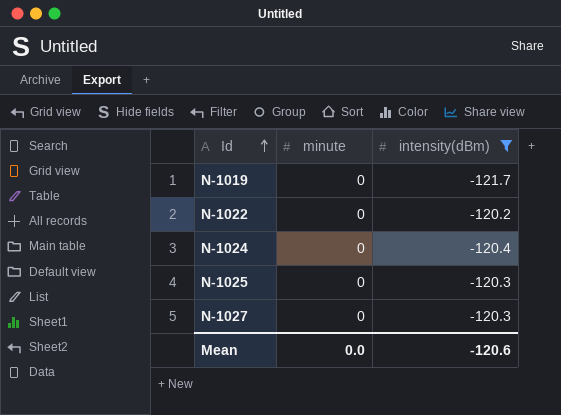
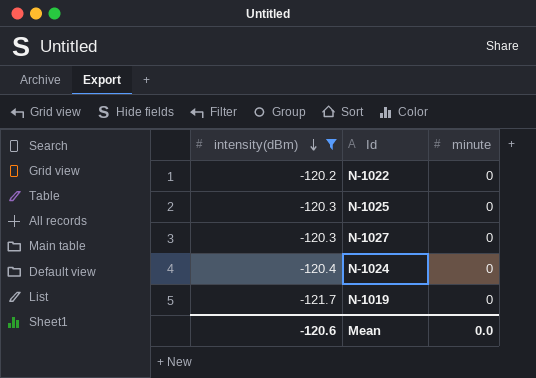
row order: Id ascending -> intensity(dBm) descending
column intensity(dBm) | position: 3 -> 1

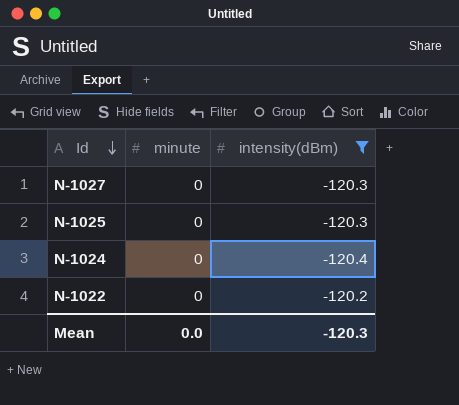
row order: intensity(dBm) descending -> Id descending
column intensity(dBm) | position: 1 -> 3
row N-1019: -121.7 | 0 -> none
Mean | intensity(dBm): -120.6 -> -120.3

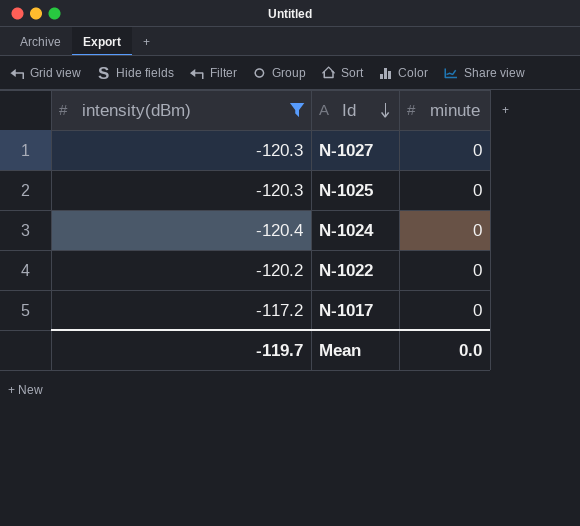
column intensity(dBm) | position: 3 -> 1
row N-1017: none -> -117.2 | 0
Mean | intensity(dBm): -120.3 -> -119.7

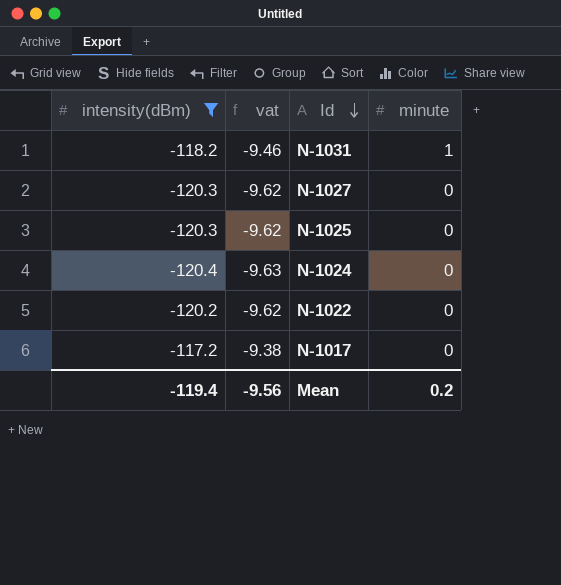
column vat | formula: none -> [intensity(dBm)] * 0.08
row N-1031: none -> -118.2 | -9.46 | 1
Mean | intensity(dBm): -119.7 -> -119.4
Mean | minute: 0.0 -> 0.2

